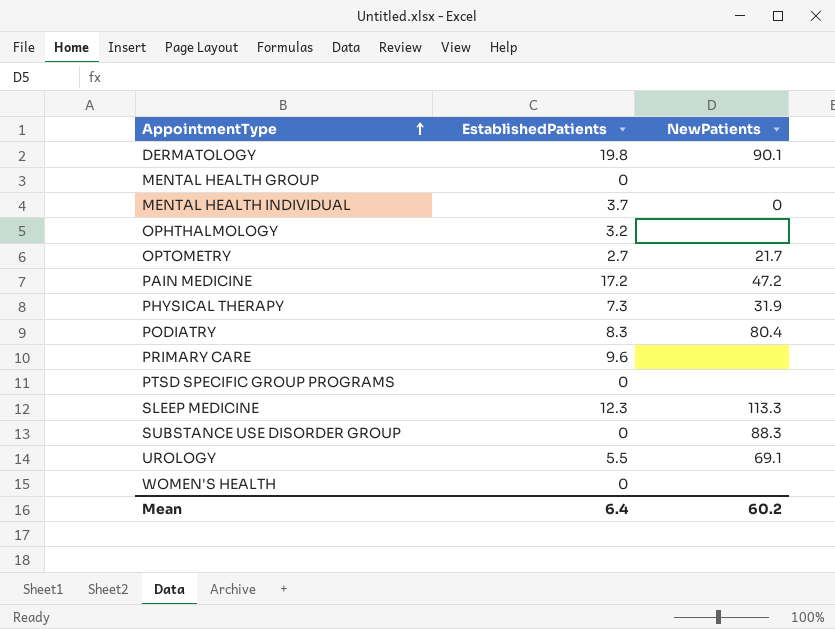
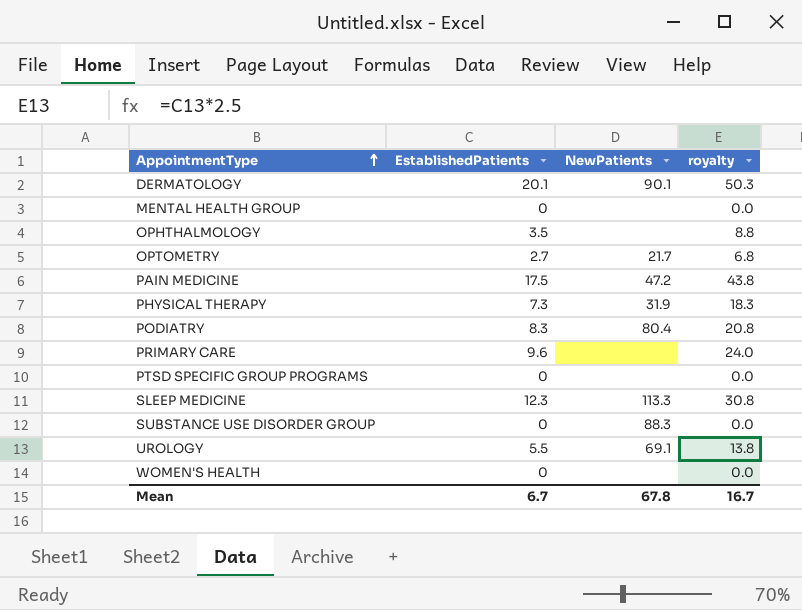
column royalty | formula: none -> [EstablishedPatients] * 2.5
row MENTAL HEALTH INDIVIDUAL: 3.7 | 0 -> none
DERMATOLOGY | EstablishedPatients: 19.8 -> 20.1
OPHTHALMOLOGY | EstablishedPatients: 3.2 -> 3.5
PAIN MEDICINE | EstablishedPatients: 17.2 -> 17.5
Mean | EstablishedPatients: 6.4 -> 6.7
Mean | NewPatients: 60.2 -> 67.8

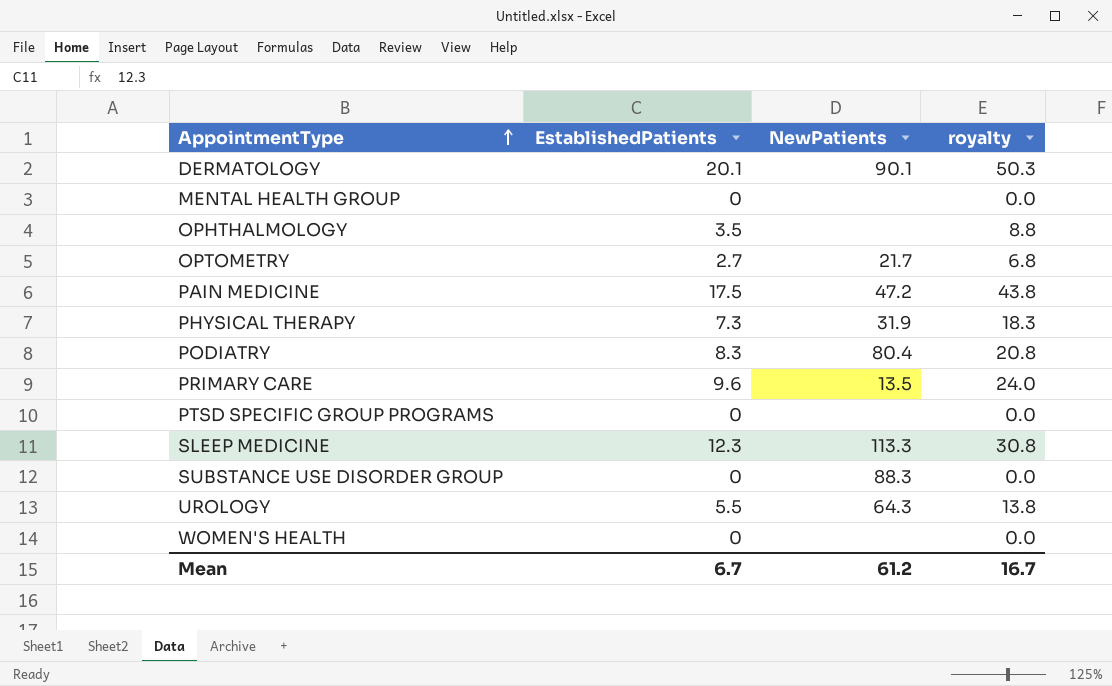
PRIMARY CARE | NewPatients: none -> 13.5
UROLOGY | NewPatients: 69.1 -> 64.3
Mean | NewPatients: 67.8 -> 61.2

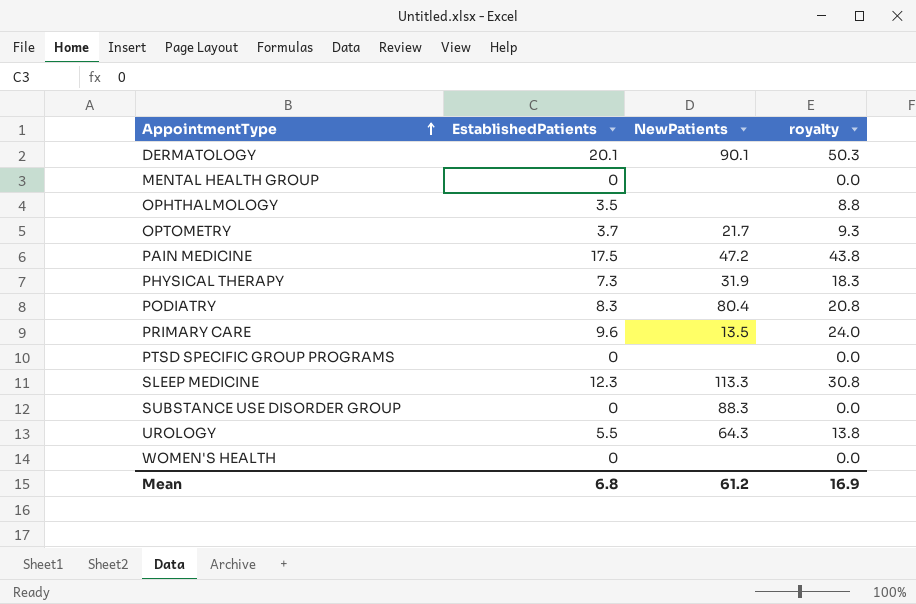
OPTOMETRY | EstablishedPatients: 2.7 -> 3.7
OPTOMETRY | royalty: 6.8 -> 9.3
Mean | EstablishedPatients: 6.7 -> 6.8
Mean | royalty: 16.7 -> 16.9

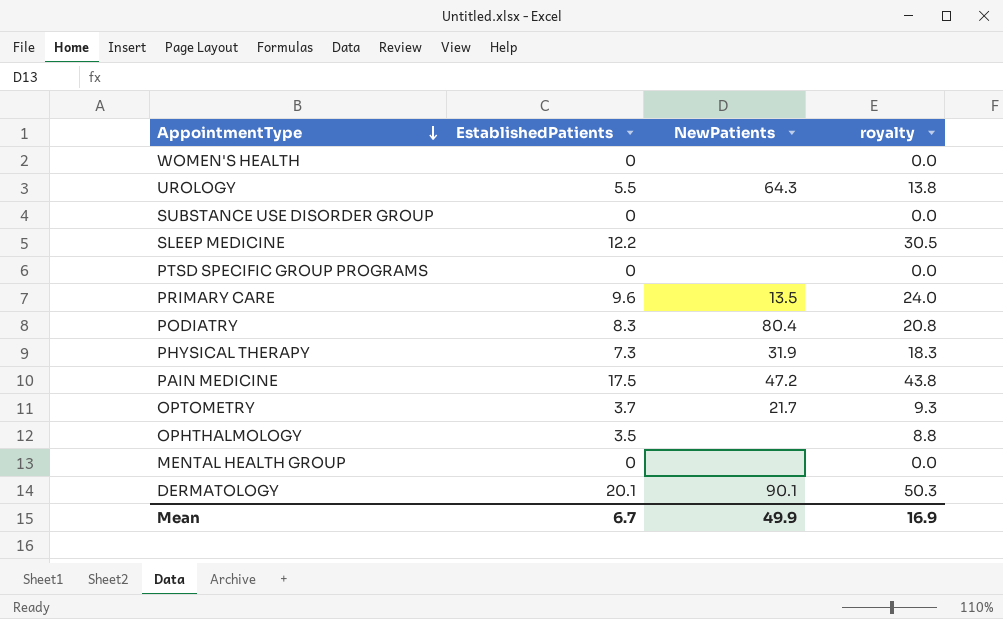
row order: AppointmentType ascending -> AppointmentType descending
SUBSTANCE USE DISORDER GROUP | NewPatients: 88.3 -> none
SLEEP MEDICINE | EstablishedPatients: 12.3 -> 12.2
SLEEP MEDICINE | NewPatients: 113.3 -> none
SLEEP MEDICINE | royalty: 30.8 -> 30.5
Mean | EstablishedPatients: 6.8 -> 6.7
Mean | NewPatients: 61.2 -> 49.9

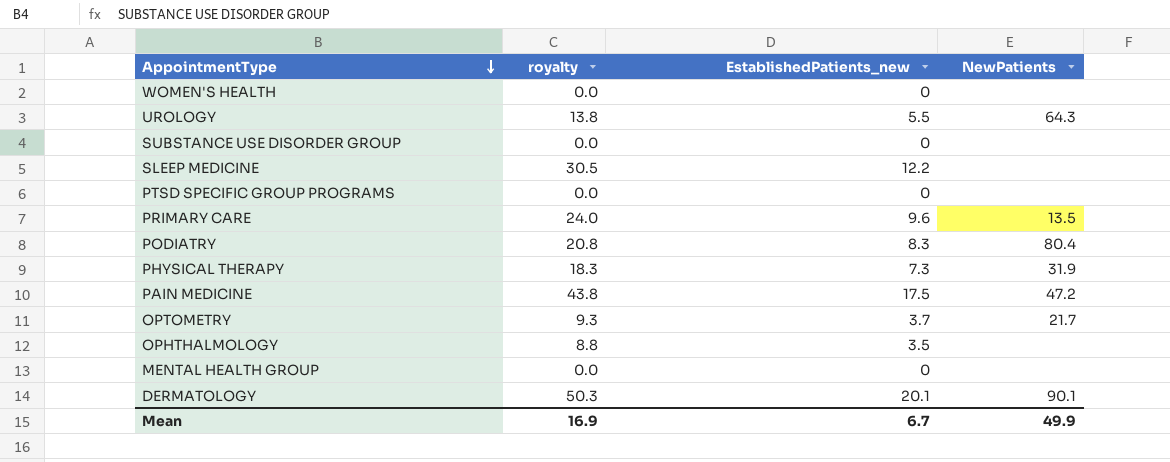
column royalty | position: 4 -> 2
column name: EstablishedPatients -> EstablishedPatients_new

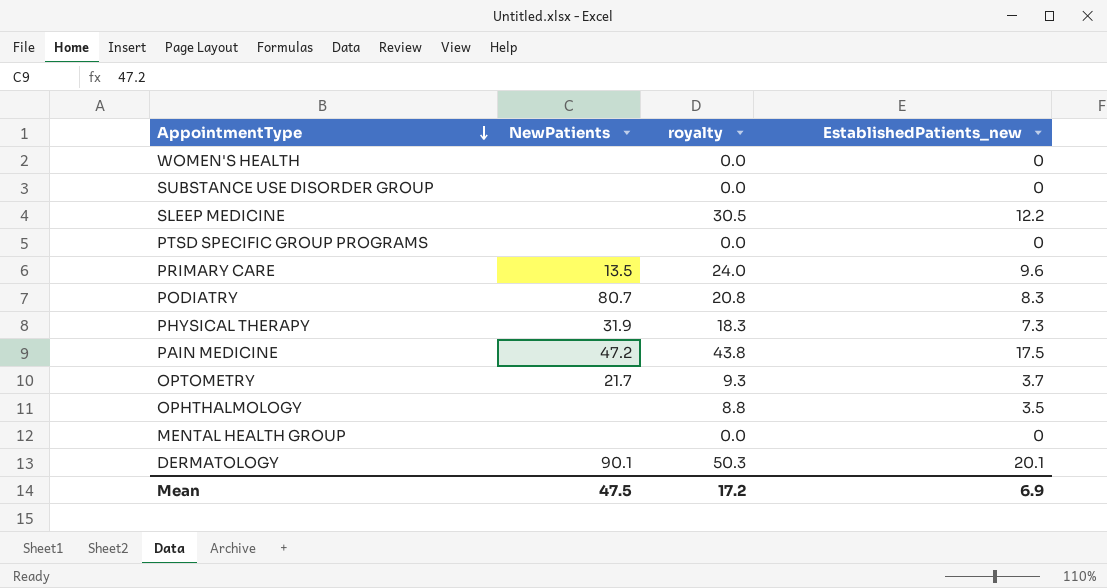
column NewPatients | position: 4 -> 2
row UROLOGY: 13.8 | 5.5 | 64.3 -> none
PODIATRY | NewPatients: 80.4 -> 80.7
Mean | NewPatients: 49.9 -> 47.5
Mean | royalty: 16.9 -> 17.2
Mean | EstablishedPatients_new: 6.7 -> 6.9

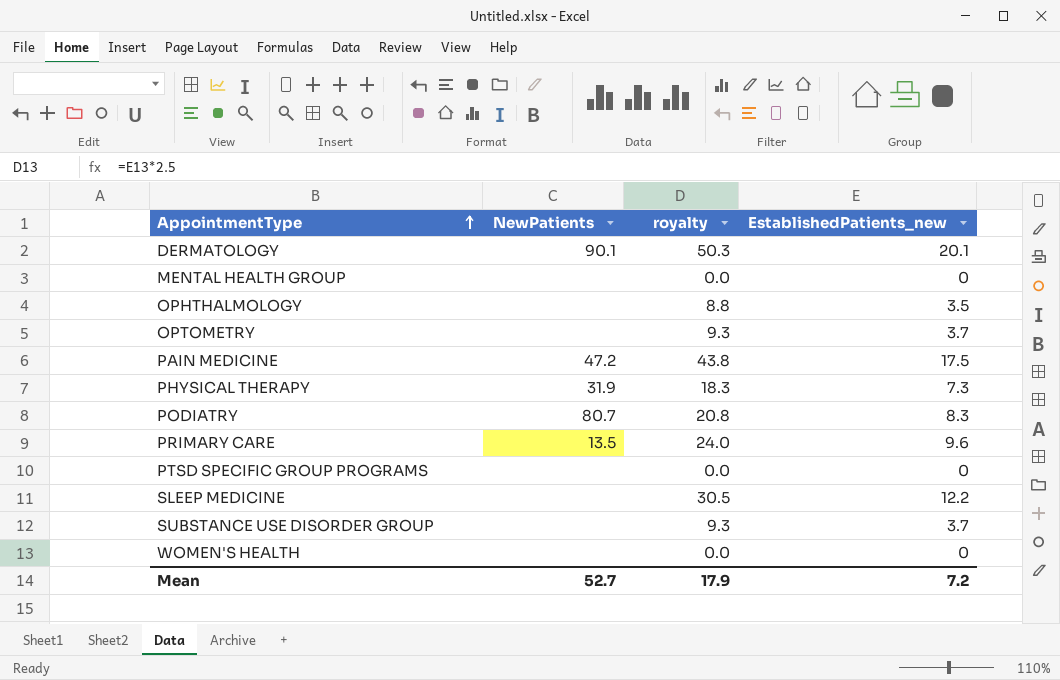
row order: AppointmentType descending -> AppointmentType ascending
OPTOMETRY | NewPatients: 21.7 -> none
SUBSTANCE USE DISORDER GROUP | royalty: 0.0 -> 9.3
SUBSTANCE USE DISORDER GROUP | EstablishedPatients_new: 0 -> 3.7
Mean | NewPatients: 47.5 -> 52.7
Mean | royalty: 17.2 -> 17.9
Mean | EstablishedPatients_new: 6.9 -> 7.2

